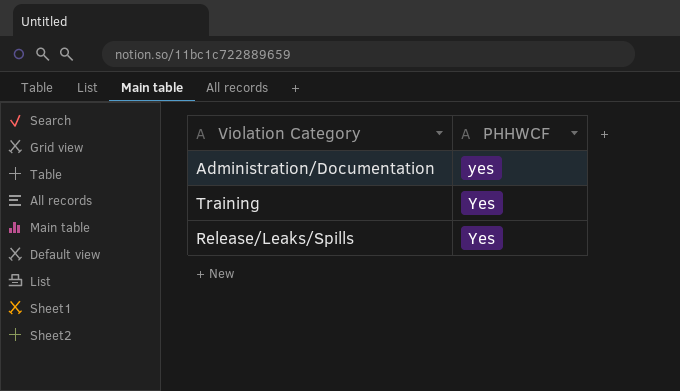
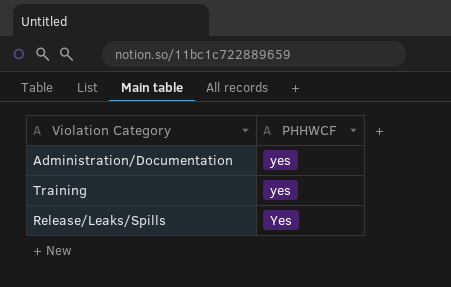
Training | PHHWCF: Yes -> yes

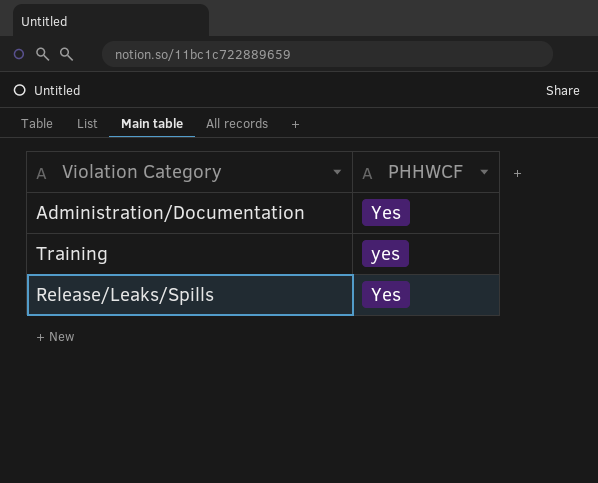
Administration/Documentation | PHHWCF: yes -> Yes

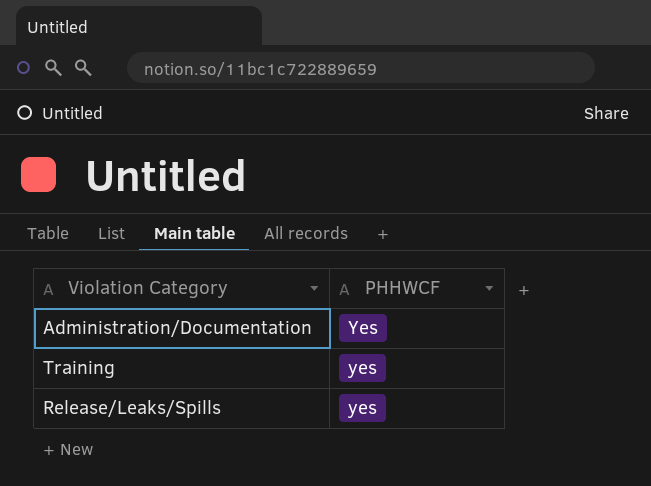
Release/Leaks/Spills | PHHWCF: Yes -> yes

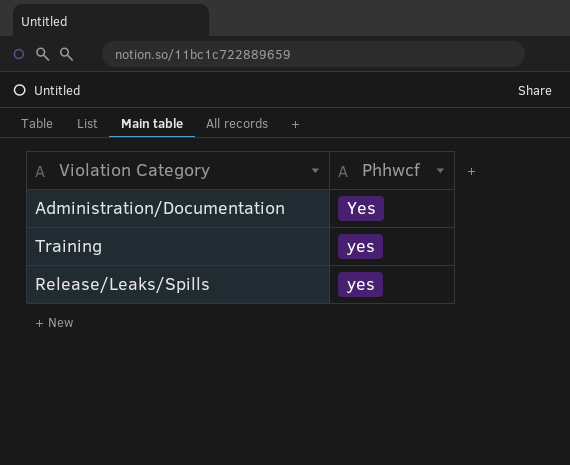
column name: PHHWCF -> Phhwcf

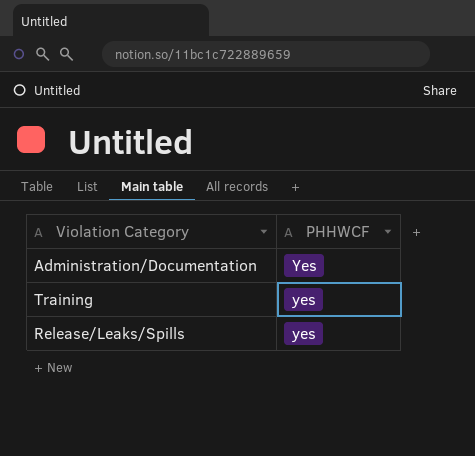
column name: Phhwcf -> PHHWCF

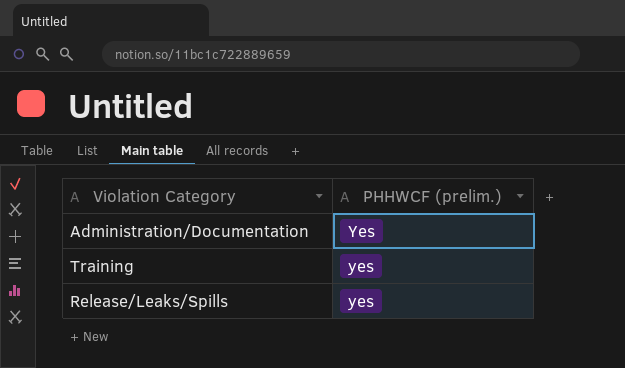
column name: PHHWCF -> PHHWCF (prelim.)

